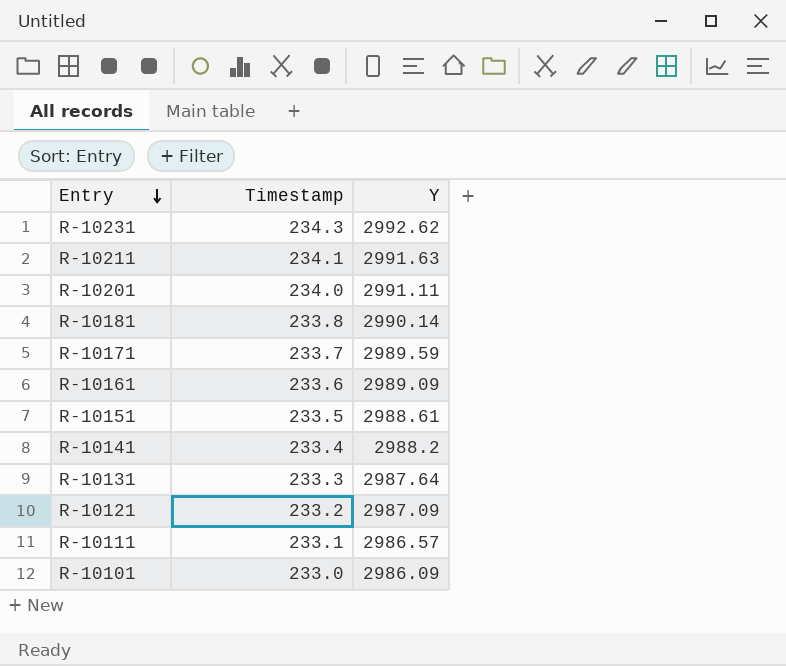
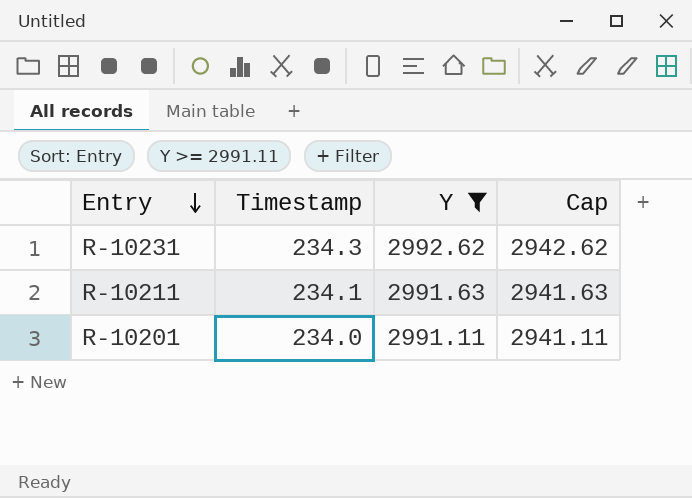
filter: none -> Y >= 2991.11
column Cap | formula: none -> [Y] - 50

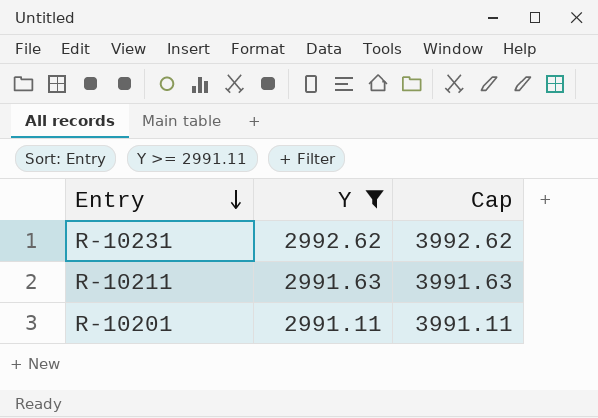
column Timestamp | position: 2 -> none
column Cap | formula: [Y] - 50 -> [Y] + 1000

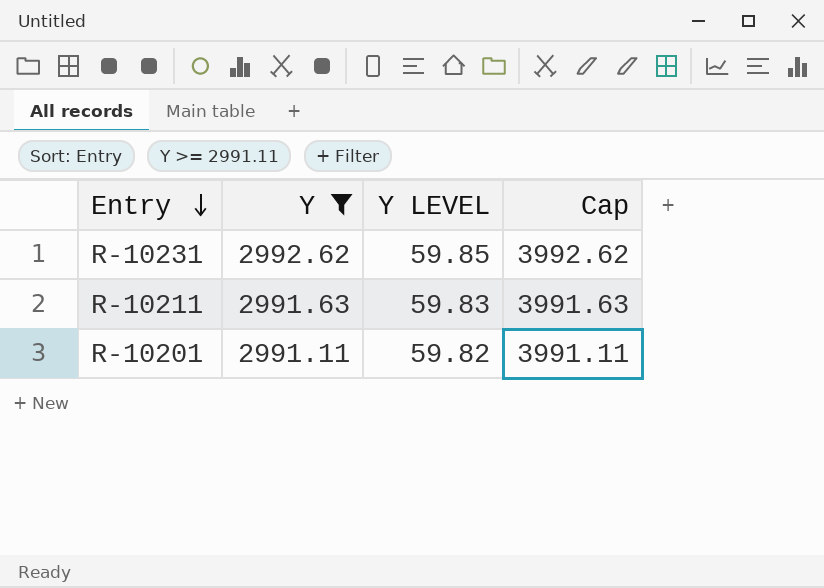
column Y LEVEL | formula: none -> [Y] * 0.02

